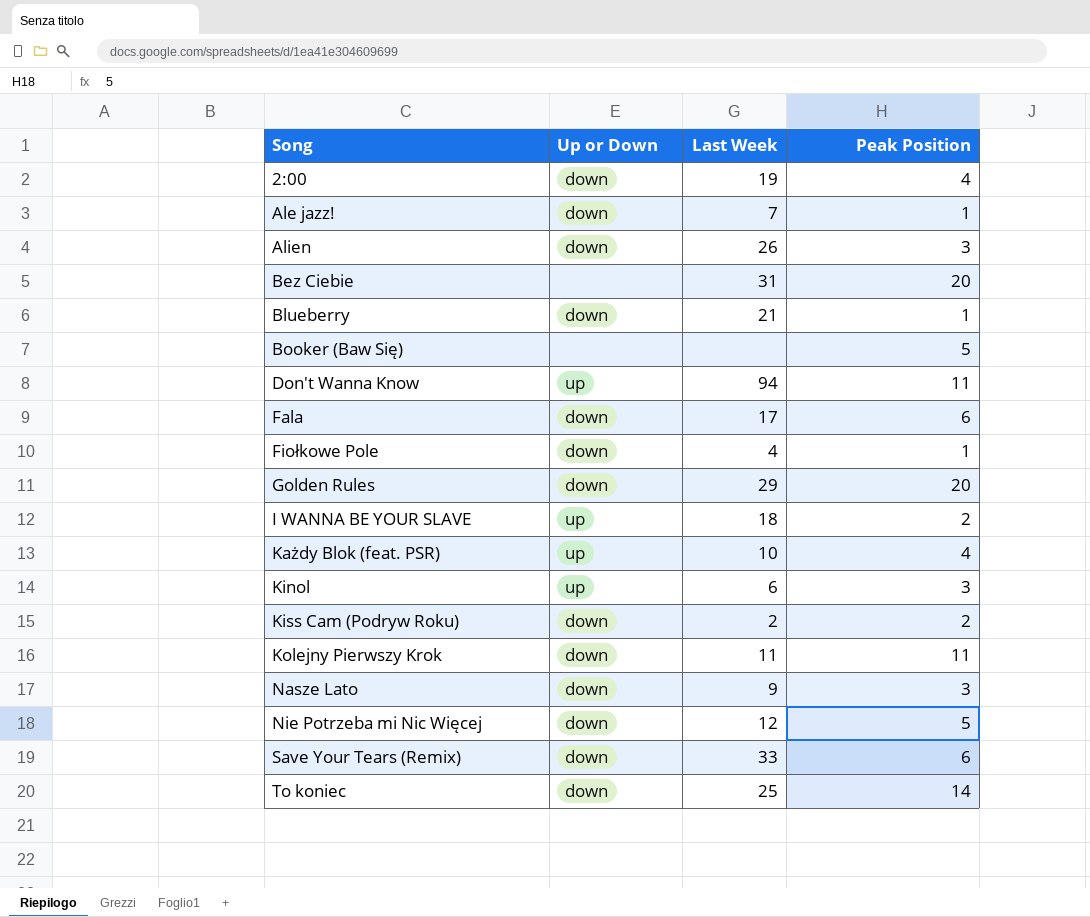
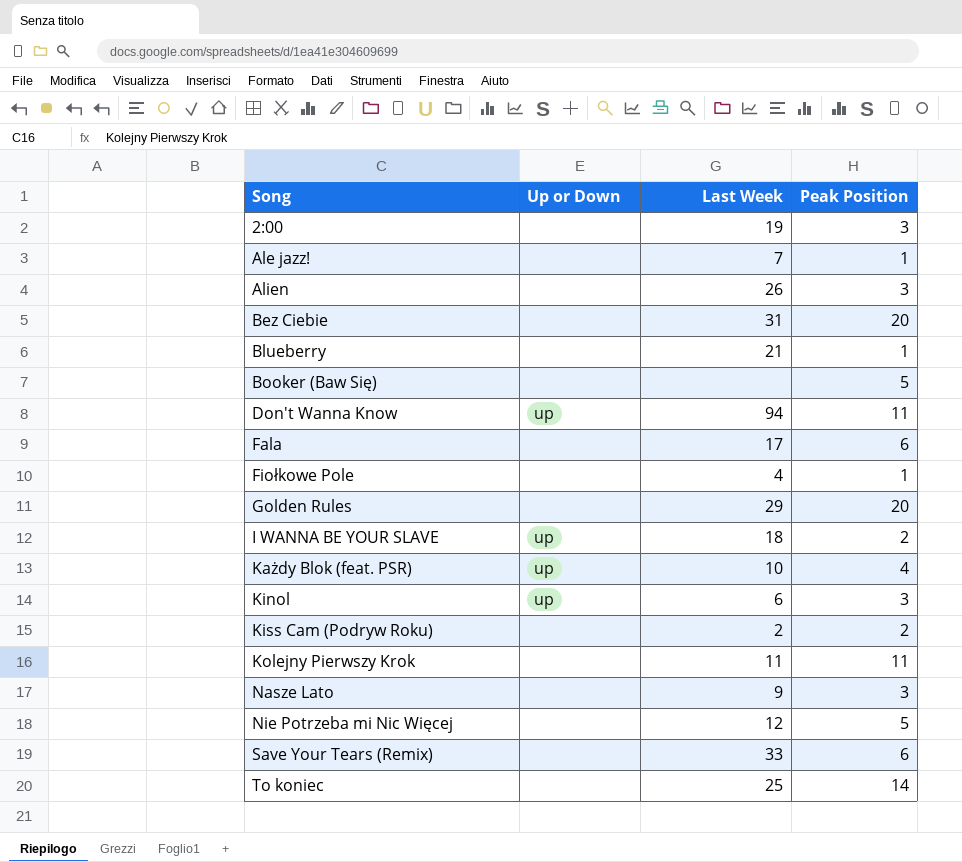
2:00 | Up or Down: down -> none
2:00 | Peak Position: 4 -> 3
Ale jazz! | Up or Down: down -> none
Alien | Up or Down: down -> none
Blueberry | Up or Down: down -> none
Fala | Up or Down: down -> none
Fiołkowe Pole | Up or Down: down -> none
Golden Rules | Up or Down: down -> none
Kiss Cam (Podryw Roku) | Up or Down: down -> none
Kolejny Pierwszy Krok | Up or Down: down -> none
Nasze Lato | Up or Down: down -> none
Nie Potrzeba mi Nic Więcej | Up or Down: down -> none
Save Your Tears (Remix) | Up or Down: down -> none
To koniec | Up or Down: down -> none

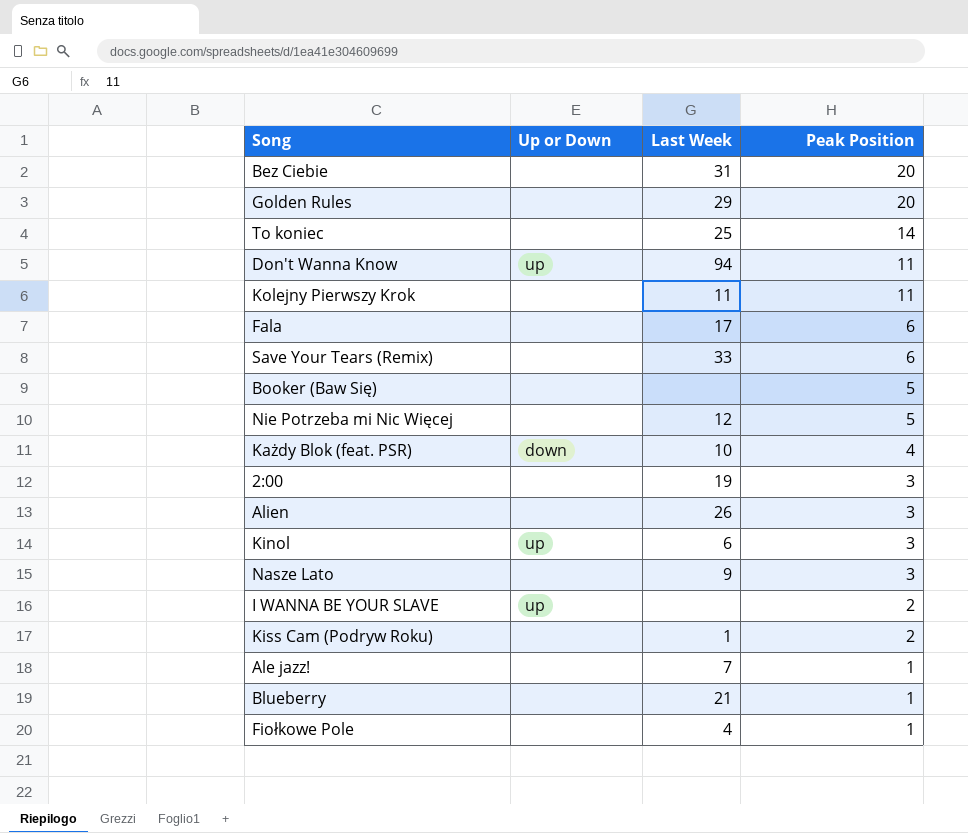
row order: Song ascending -> Peak Position descending
Każdy Blok (feat. PSR) | Up or Down: up -> down
I WANNA BE YOUR SLAVE | Last Week: 18 -> none
Kiss Cam (Podryw Roku) | Last Week: 2 -> 1

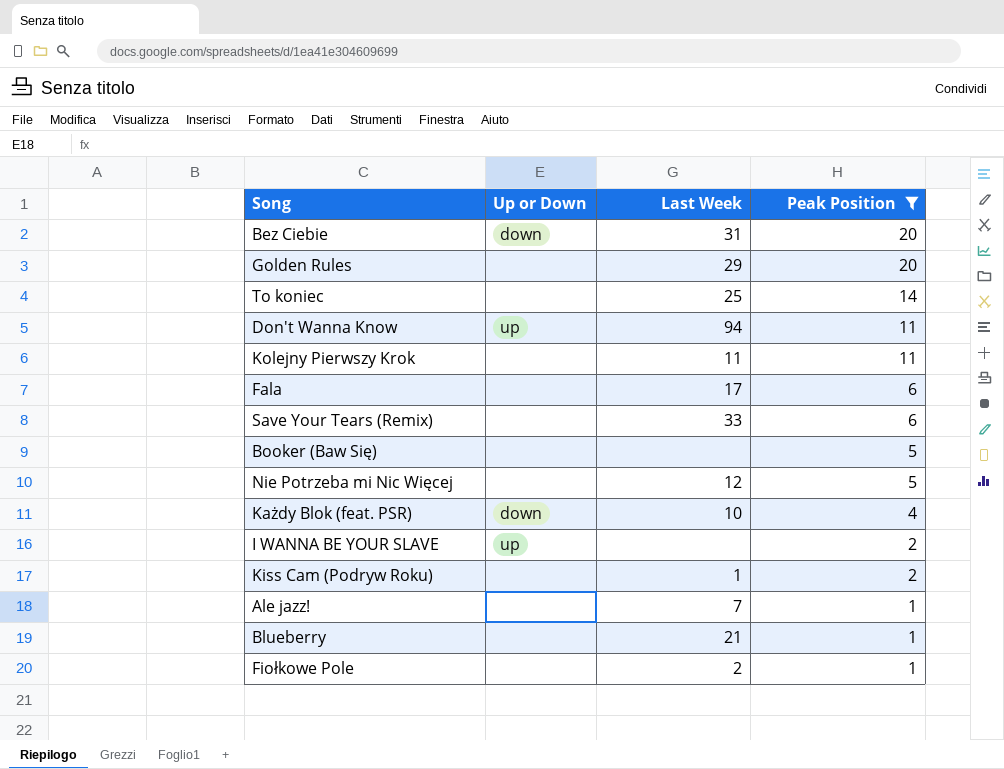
filter: none -> Peak Position != 3
Bez Ciebie | Up or Down: none -> down
Fiołkowe Pole | Last Week: 4 -> 2

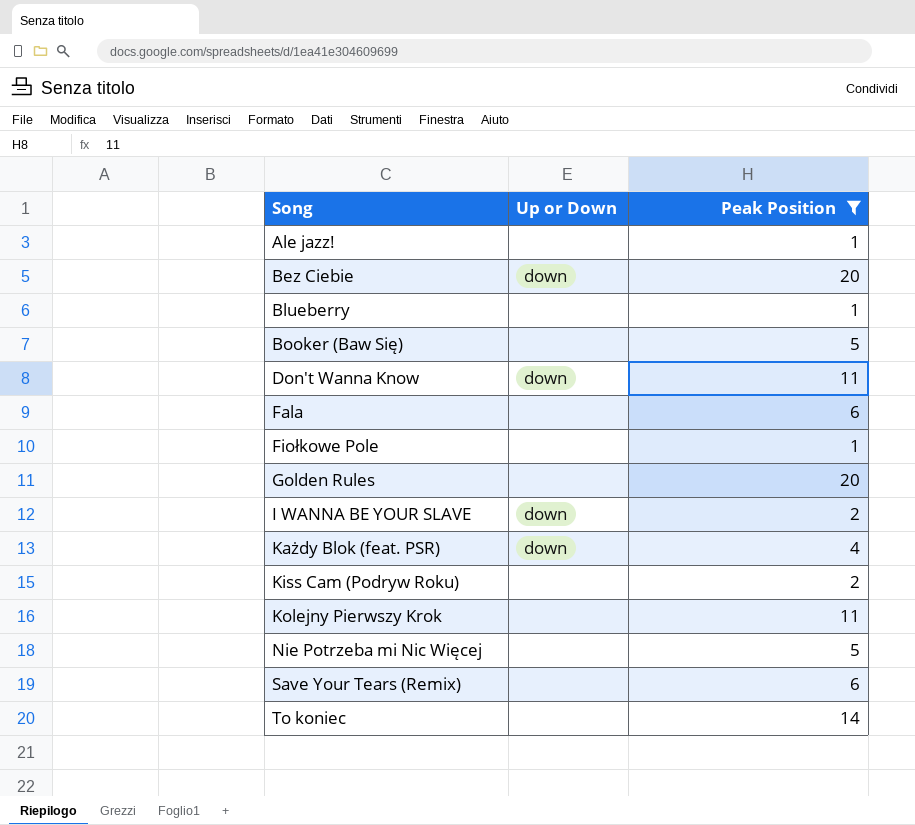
row order: Peak Position descending -> Song ascending
column Last Week | position: 3 -> none
Don't Wanna Know | Up or Down: up -> down
I WANNA BE YOUR SLAVE | Up or Down: up -> down

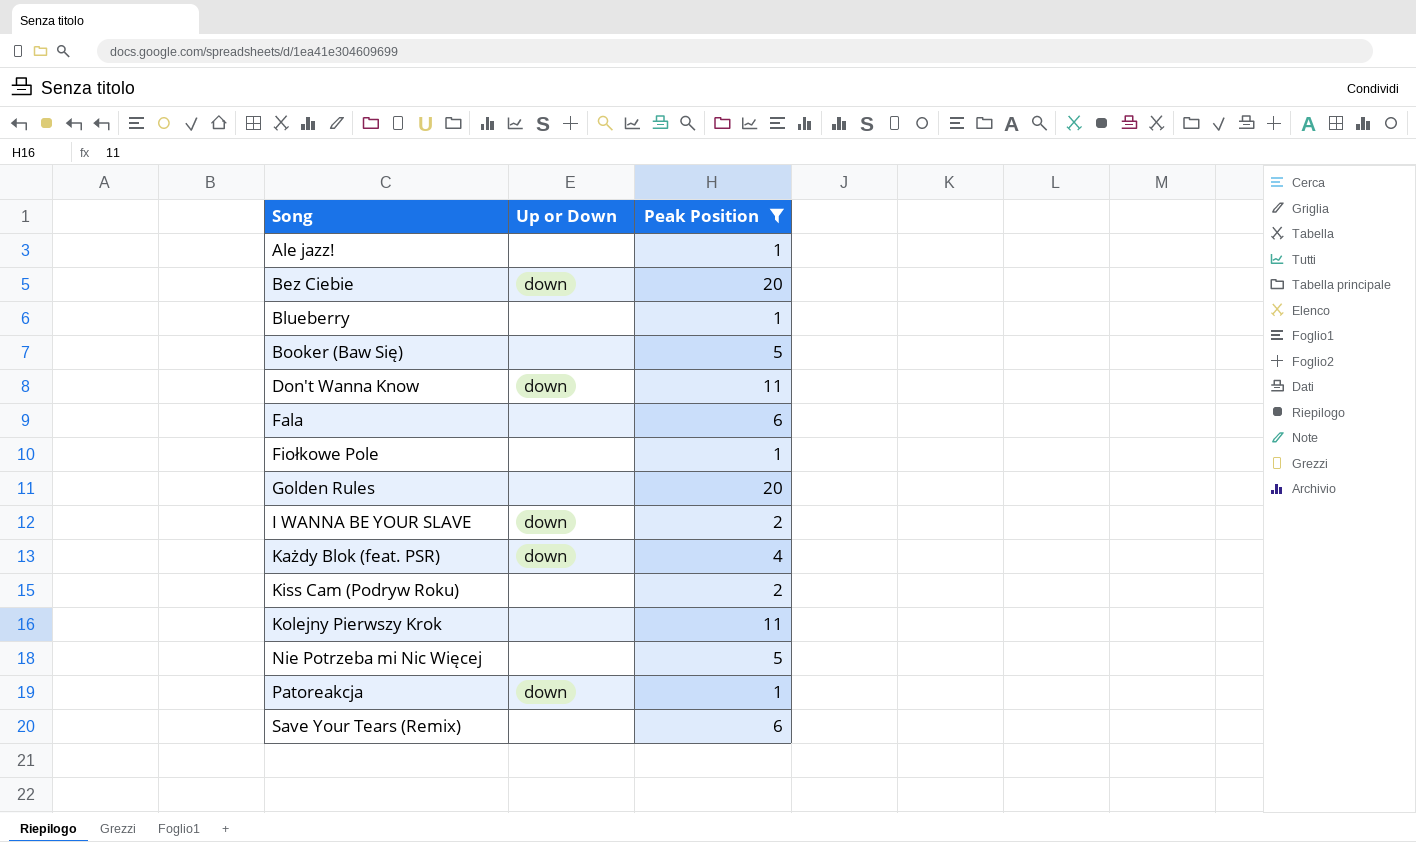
row To koniec: none | 14 -> none
row Patoreakcja: none -> down | 1

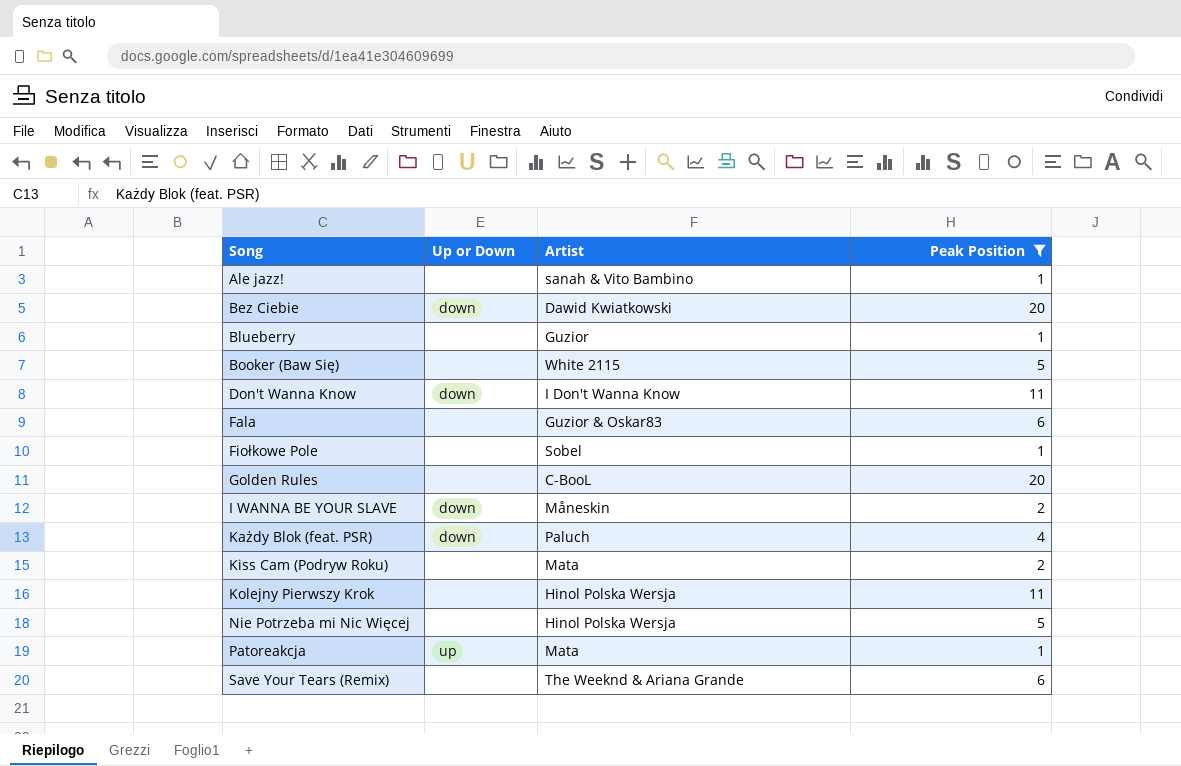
column Artist | position: none -> 3
Patoreakcja | Up or Down: down -> up

